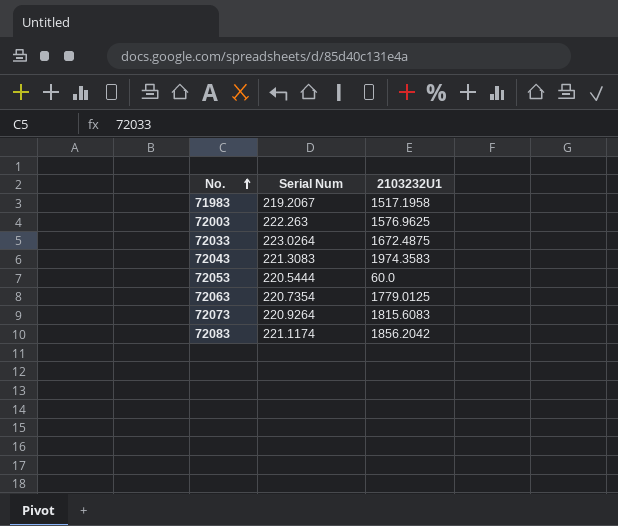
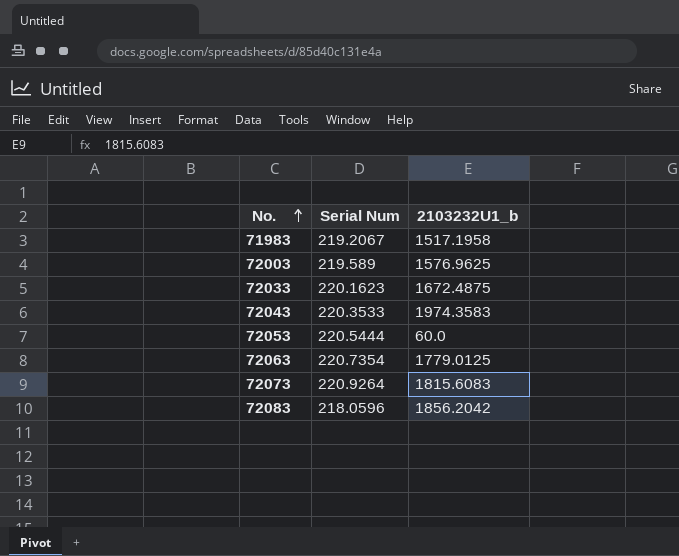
column name: 2103232U1 -> 2103232U1_b
72003 | Serial Num: 222.263 -> 219.589
72033 | Serial Num: 223.0264 -> 220.1623
72043 | Serial Num: 221.3083 -> 220.3533
72083 | Serial Num: 221.1174 -> 218.0596

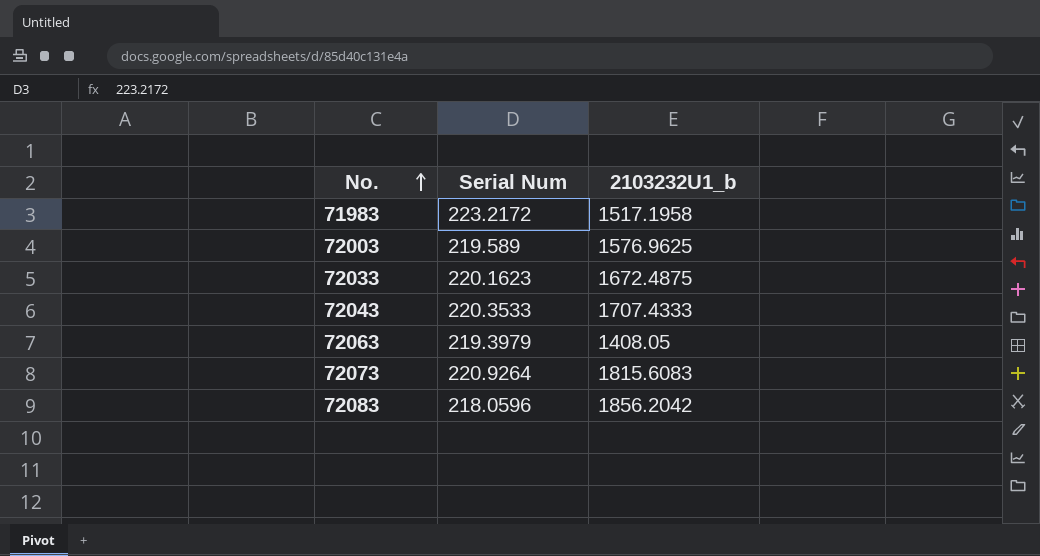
row 72053: 220.5444 | 60.0 -> none
71983 | Serial Num: 219.2067 -> 223.2172
72043 | 2103232U1_b: 1974.3583 -> 1707.4333
72063 | Serial Num: 220.7354 -> 219.3979
72063 | 2103232U1_b: 1779.0125 -> 1408.05

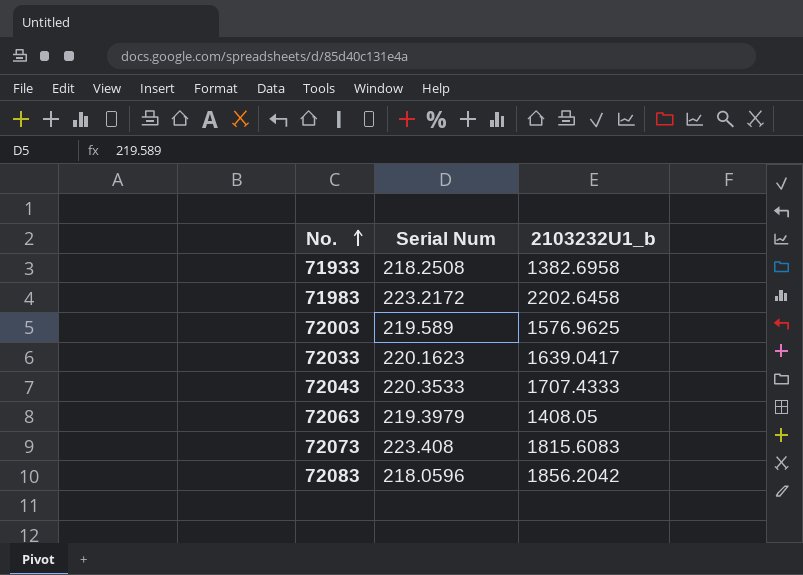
row 71933: none -> 218.2508 | 1382.6958
71983 | 2103232U1_b: 1517.1958 -> 2202.6458
72033 | 2103232U1_b: 1672.4875 -> 1639.0417
72073 | Serial Num: 220.9264 -> 223.408

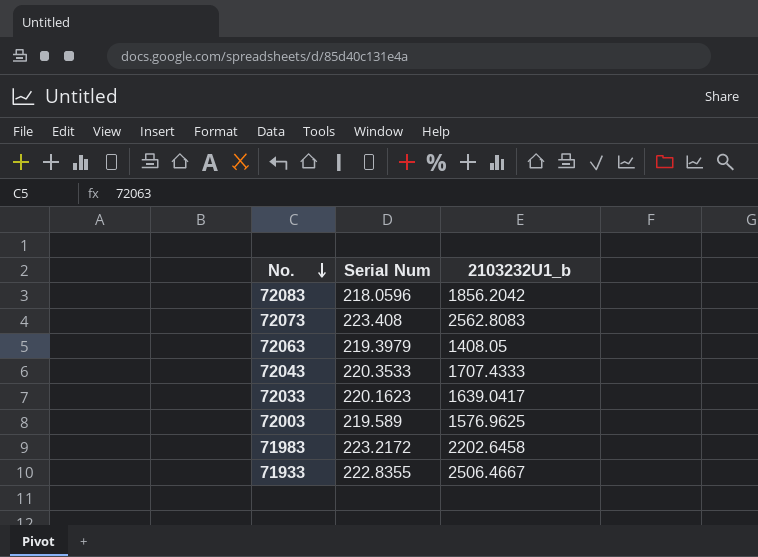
row order: No. ascending -> No. descending
72073 | 2103232U1_b: 1815.6083 -> 2562.8083
71933 | Serial Num: 218.2508 -> 222.8355
71933 | 2103232U1_b: 1382.6958 -> 2506.4667

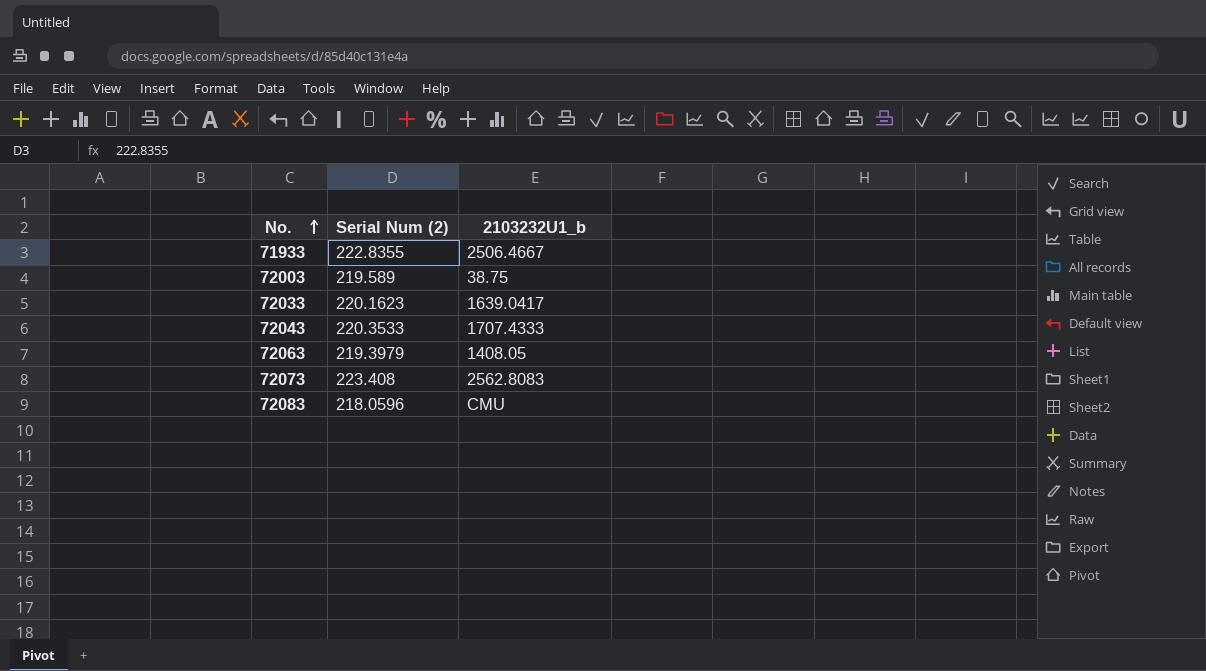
row order: No. descending -> No. ascending
column name: Serial Num -> Serial Num (2)
row 71983: 223.2172 | 2202.6458 -> none
72003 | 2103232U1_b: 1576.9625 -> 38.75
72083 | 2103232U1_b: 1856.2042 -> CMU

